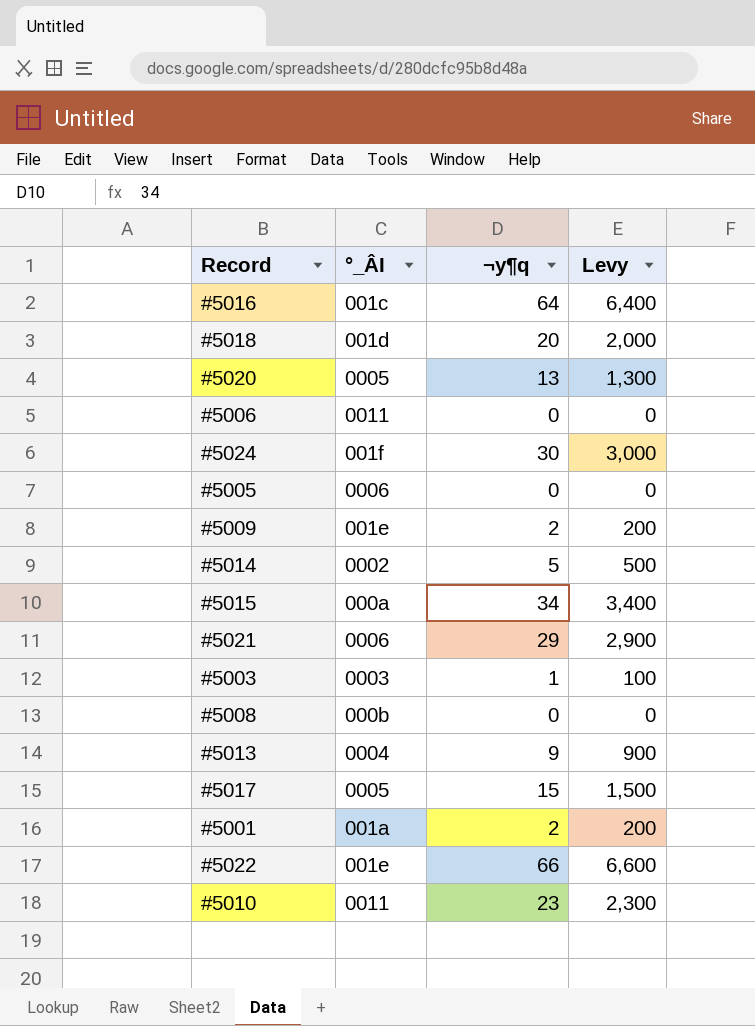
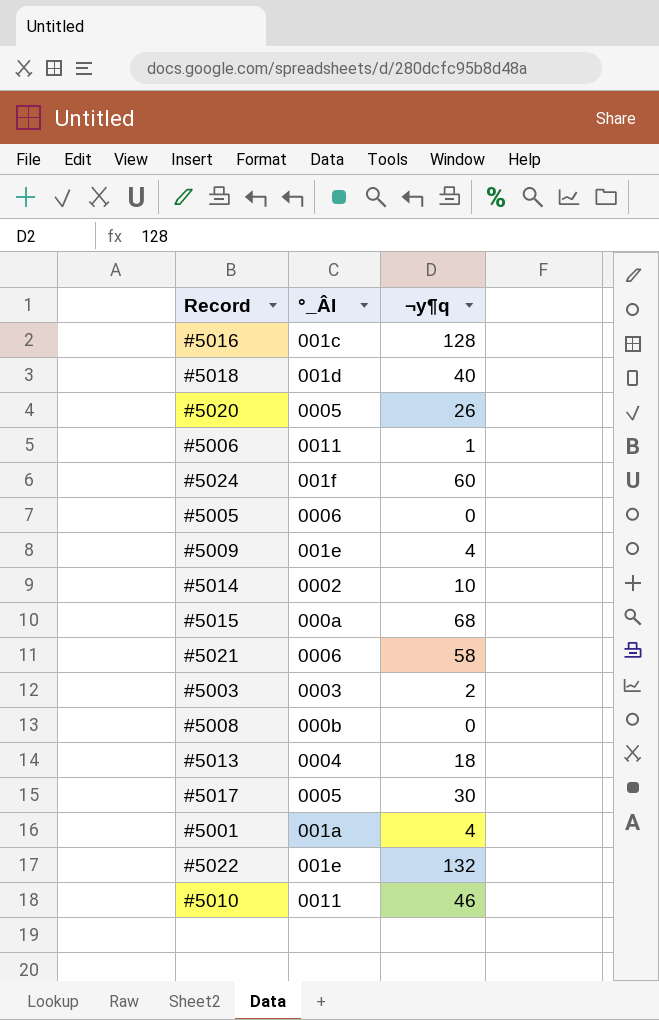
column Levy | formula: [¬y¶q] * 100 -> none
#5016 | ¬y¶q: 64 -> 128
#5018 | ¬y¶q: 20 -> 40
#5020 | ¬y¶q: 13 -> 26
#5006 | ¬y¶q: 0 -> 1
#5024 | ¬y¶q: 30 -> 60
#5009 | ¬y¶q: 2 -> 4
#5014 | ¬y¶q: 5 -> 10
#5015 | ¬y¶q: 34 -> 68
#5021 | ¬y¶q: 29 -> 58
#5003 | ¬y¶q: 1 -> 2
#5013 | ¬y¶q: 9 -> 18
#5017 | ¬y¶q: 15 -> 30
#5001 | ¬y¶q: 2 -> 4
#5022 | ¬y¶q: 66 -> 132
#5010 | ¬y¶q: 23 -> 46

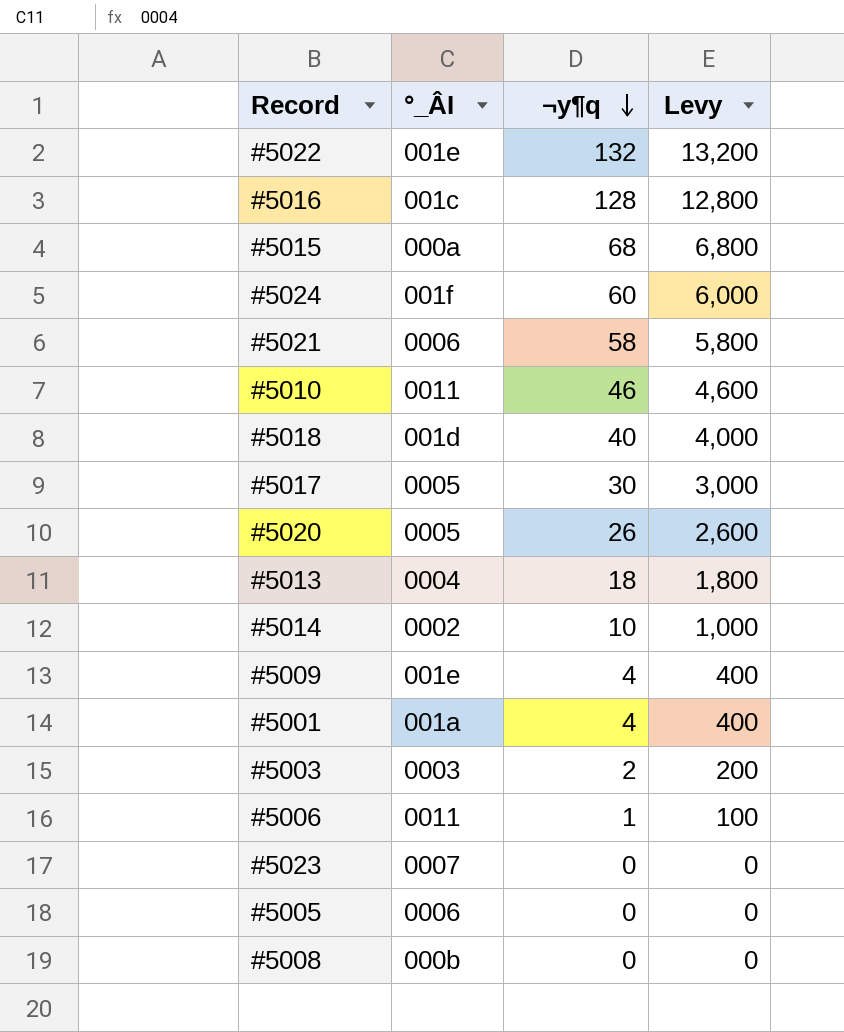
row order: none -> ¬y¶q descending
column Levy | formula: none -> [¬y¶q] * 100
row #5023: none -> 0007 | 0 | 0

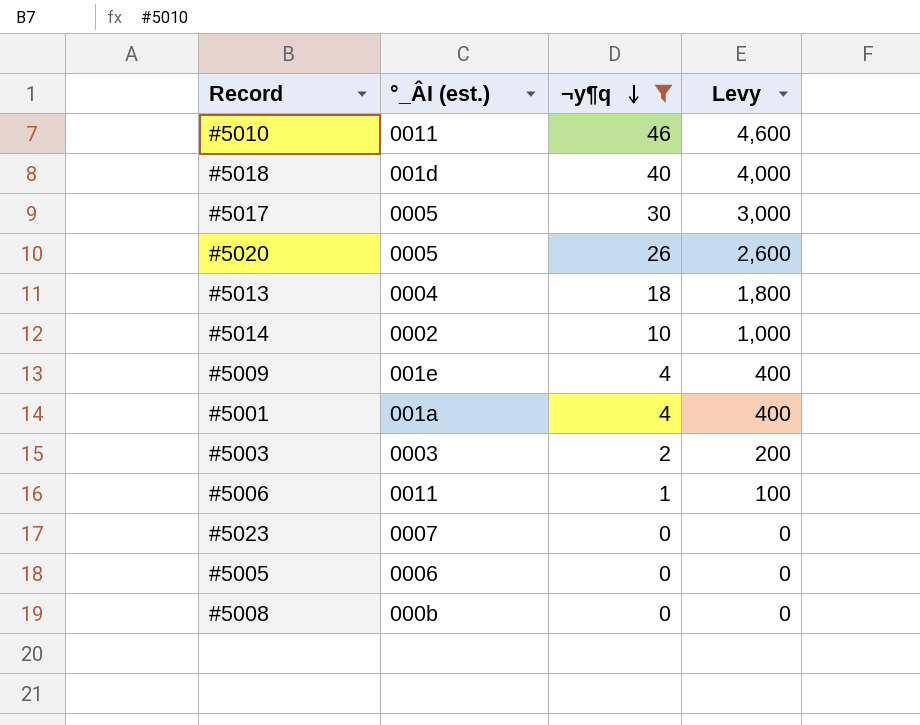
filter: none -> ¬y¶q <= 46
column name: °_ÂI -> °_ÂI (est.)

